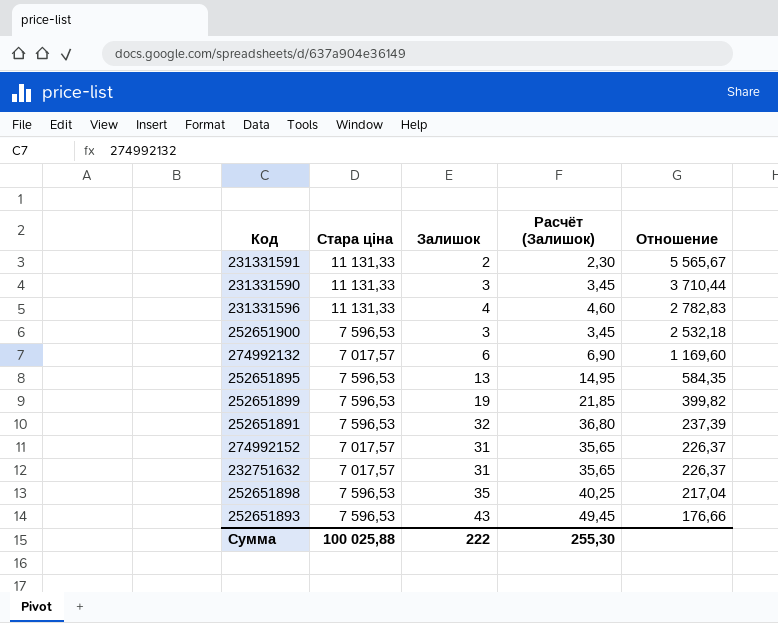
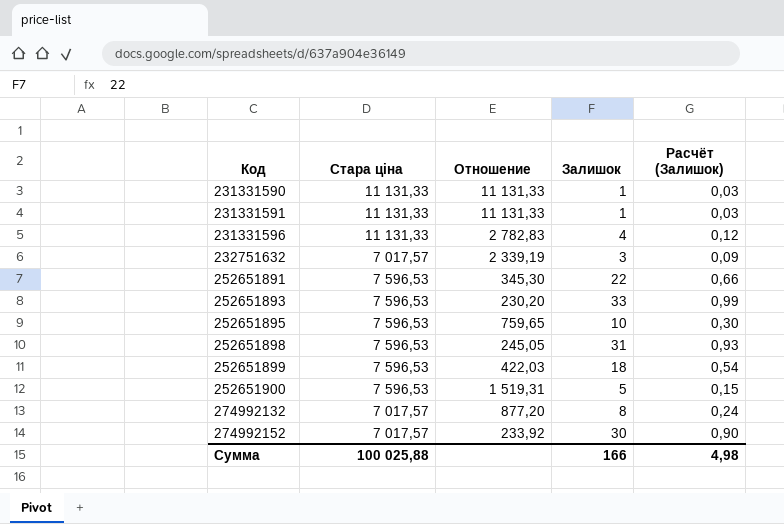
row order: Отношение descending -> Код ascending
column Отношение | position: 5 -> 3
column Расчёт (Залишок) | formula: [Залишок] * 1,15 -> [Залишок] * 0,03
231331590 | Отношение: 3 710,44 -> 11 131,33
231331590 | Залишок: 3 -> 1
231331591 | Отношение: 5 565,67 -> 11 131,33
231331591 | Залишок: 2 -> 1
232751632 | Отношение: 226,37 -> 2 339,19
232751632 | Залишок: 31 -> 3
252651891 | Отношение: 237,39 -> 345,30
252651891 | Залишок: 32 -> 22
252651893 | Отношение: 176,66 -> 230,20
252651893 | Залишок: 43 -> 33
252651895 | Отношение: 584,35 -> 759,65
252651895 | Залишок: 13 -> 10
252651898 | Отношение: 217,04 -> 245,05
252651898 | Залишок: 35 -> 31
252651899 | Отношение: 399,82 -> 422,03
252651899 | Залишок: 19 -> 18
252651900 | Отношение: 2 532,18 -> 1 519,31
252651900 | Залишок: 3 -> 5
274992132 | Отношение: 1 169,60 -> 877,20
274992132 | Залишок: 6 -> 8
274992152 | Отношение: 226,37 -> 233,92
274992152 | Залишок: 31 -> 30
Сумма | Залишок: 222 -> 166
Сумма | Расчёт (Залишок): 255,30 -> 4,98

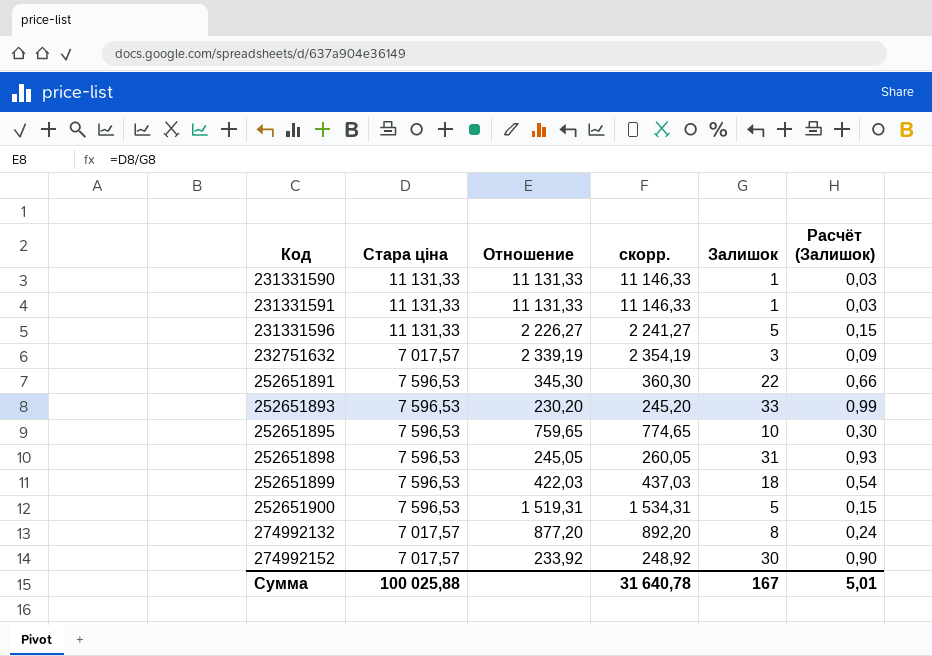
column скорр. | formula: none -> [Отношение] + 15
231331596 | Отношение: 2 782,83 -> 2 226,27
231331596 | Залишок: 4 -> 5
231331596 | Расчёт (Залишок): 0,12 -> 0,15
Сумма | Залишок: 166 -> 167
Сумма | Расчёт (Залишок): 4,98 -> 5,01

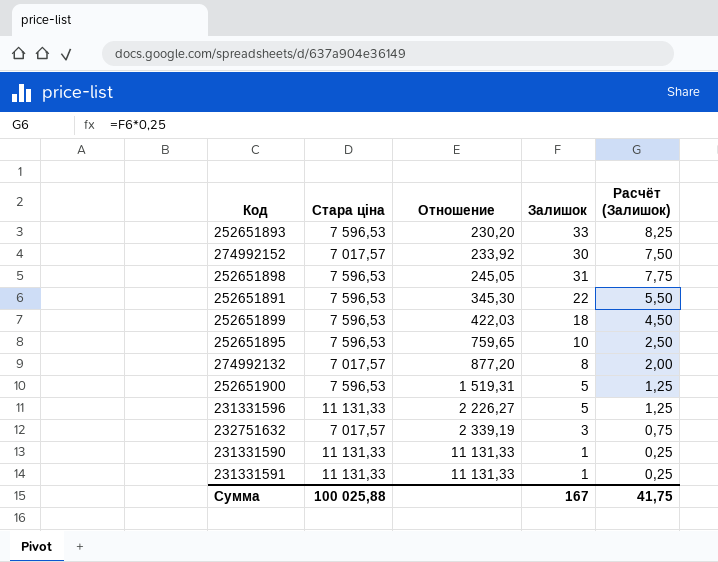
row order: Код ascending -> Отношение ascending
column скорр. | formula: [Отношение] + 15 -> none
column Расчёт (Залишок) | formula: [Залишок] * 0,03 -> [Залишок] * 0,25
Сумма | Расчёт (Залишок): 5,01 -> 41,75

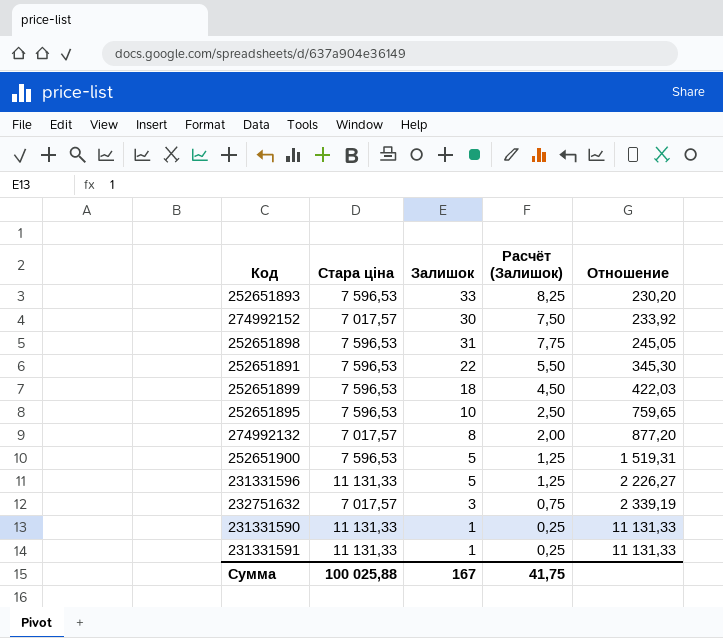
column Отношение | position: 3 -> 5

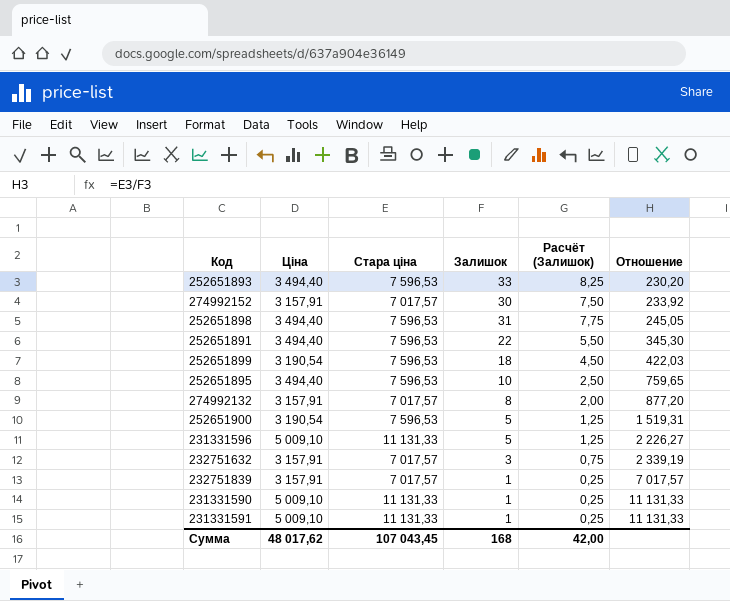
column Ціна | position: none -> 2
row 232751839: none -> 3 157,91 | 7 017,57 | 1 | 0,25 | 7 017,57
Сумма | Стара ціна: 100 025,88 -> 107 043,45
Сумма | Залишок: 167 -> 168
Сумма | Расчёт (Залишок): 41,75 -> 42,00

